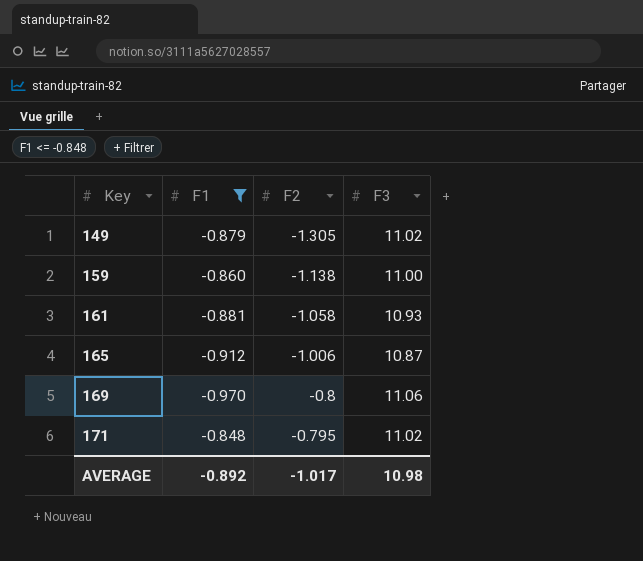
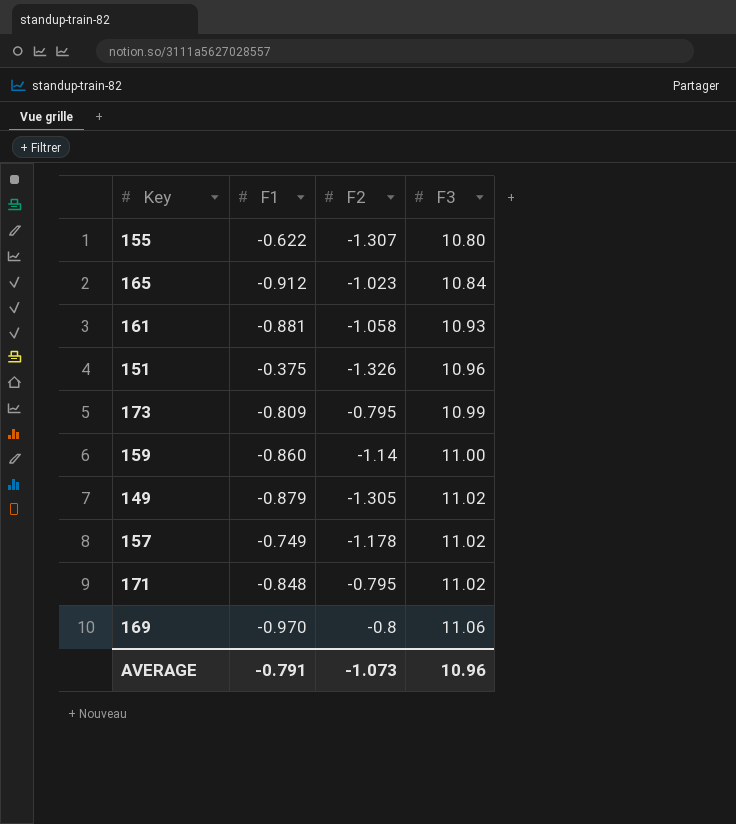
filter: F1 <= -0.848 -> none
row order: Key ascending -> F3 ascending
165 | F2: -1.006 -> -1.023
165 | F3: 10.87 -> 10.84
159 | F2: -1.138 -> -1.14
AVERAGE | F1: -0.892 -> -0.791
AVERAGE | F2: -1.017 -> -1.073
AVERAGE | F3: 10.98 -> 10.96

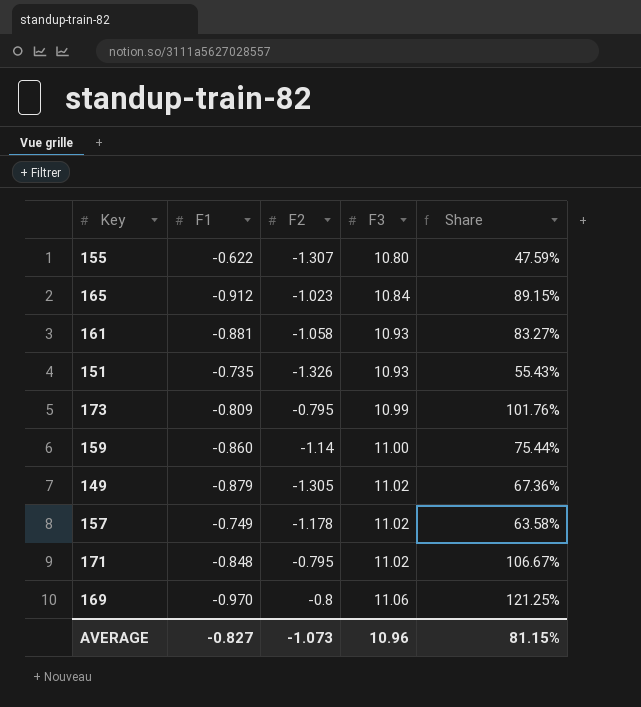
column Share | formula: none -> [F1] / [F2]
151 | F1: -0.375 -> -0.735
151 | F3: 10.96 -> 10.93
AVERAGE | F1: -0.791 -> -0.827

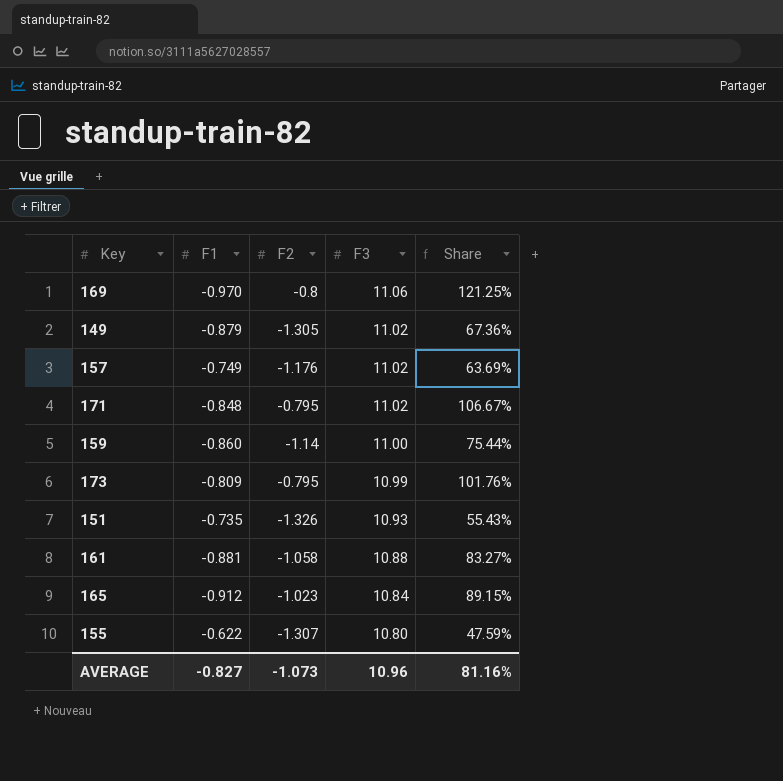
row order: F3 ascending -> F3 descending
157 | F2: -1.178 -> -1.176
157 | Share: 63.58% -> 63.69%
161 | F3: 10.93 -> 10.88
AVERAGE | Share: 81.15% -> 81.16%

